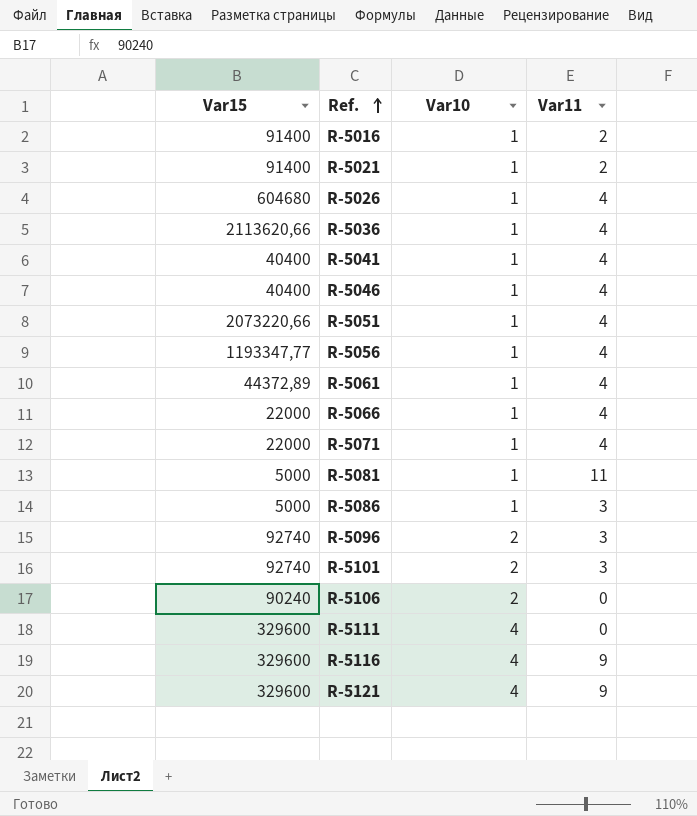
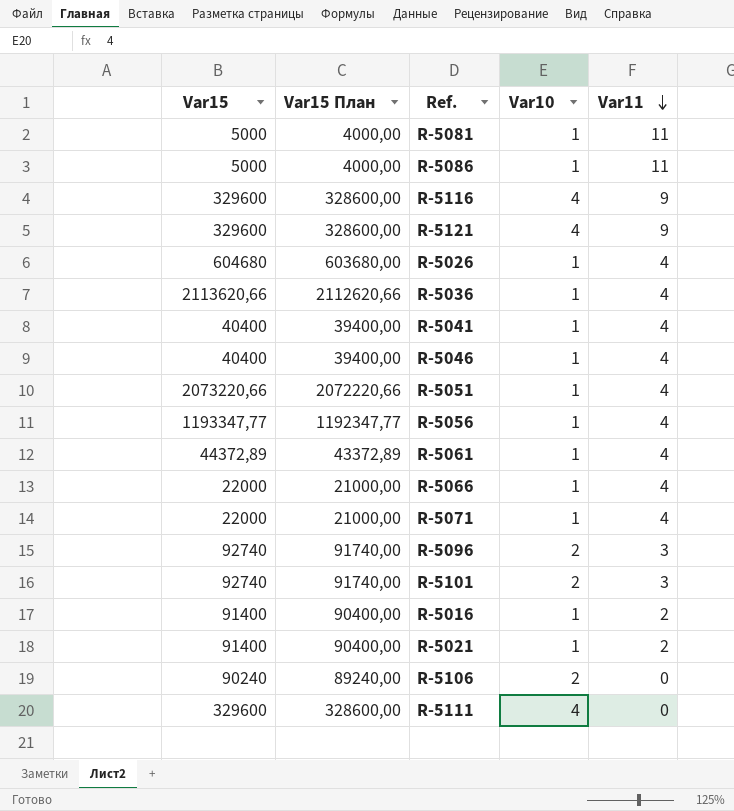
row order: Ref. ascending -> Var11 descending
column Var15 План | formula: none -> [Var15] - 1000
R-5086 | Var11: 3 -> 11

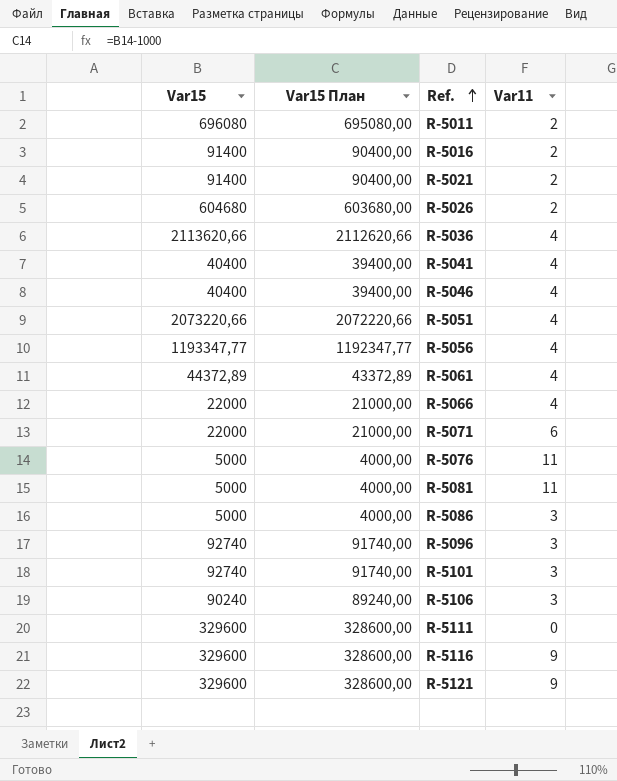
row order: Var11 descending -> Ref. ascending
column Var10 | position: 4 -> none
row R-5011: none -> 696080 | 695080,00 | 2
R-5026 | Var11: 4 -> 2
R-5071 | Var11: 4 -> 6
row R-5076: none -> 5000 | 4000,00 | 11
R-5086 | Var11: 11 -> 3
R-5106 | Var11: 0 -> 3

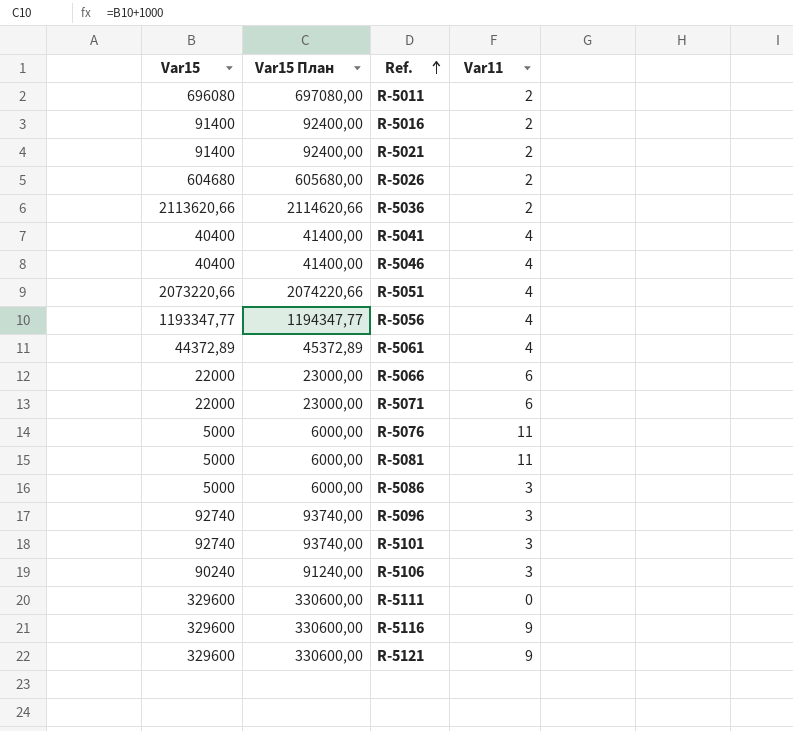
column Var15 План | formula: [Var15] - 1000 -> [Var15] + 1000
R-5036 | Var11: 4 -> 2
R-5066 | Var11: 4 -> 6

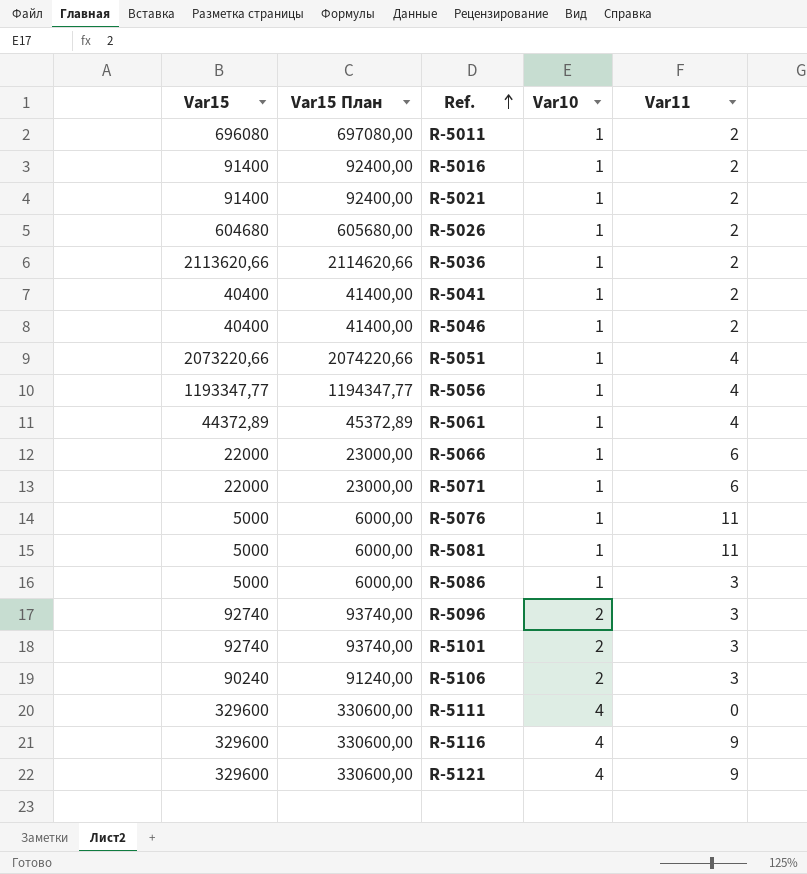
column Var10 | position: none -> 4
R-5041 | Var11: 4 -> 2
R-5046 | Var11: 4 -> 2

